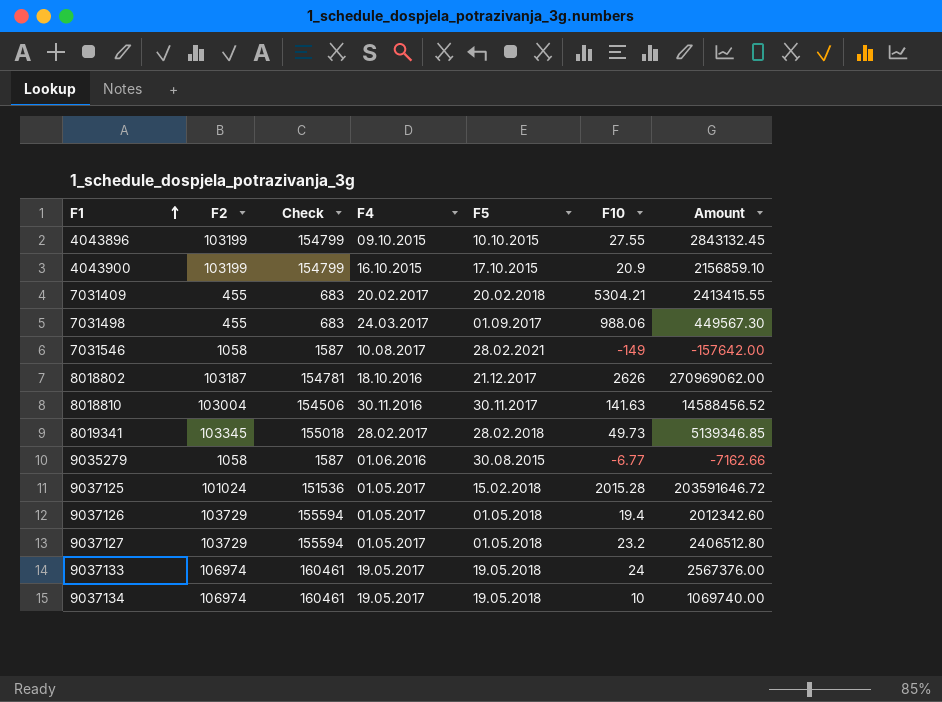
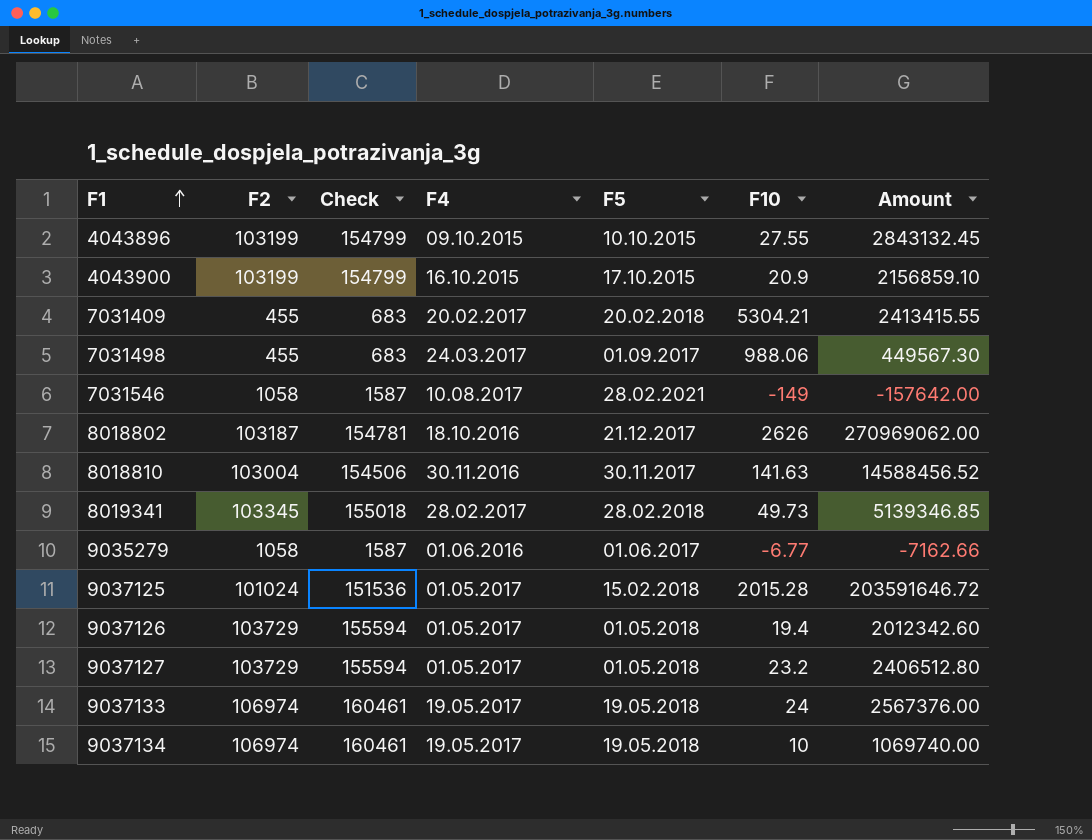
9035279 | F5: 30.08.2015 -> 01.06.2017

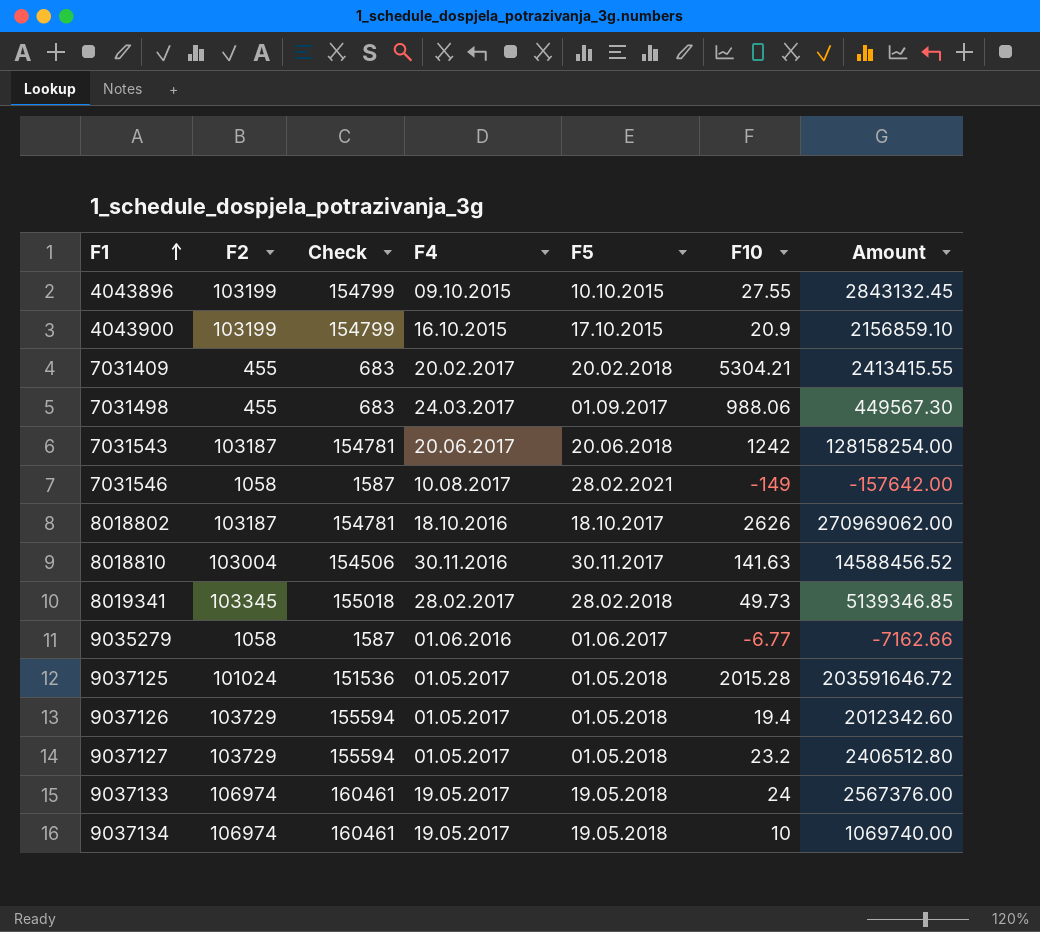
row 7031543: none -> 103187 | 154781 | 20.06.2017 | 20.06.2018 | 1242 | 128158254.00
8018802 | F5: 21.12.2017 -> 18.10.2017
9037125 | F5: 15.02.2018 -> 01.05.2018

